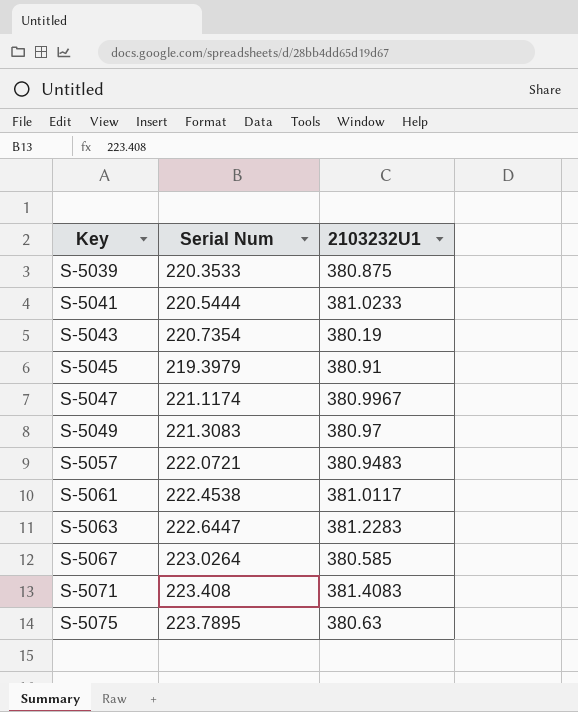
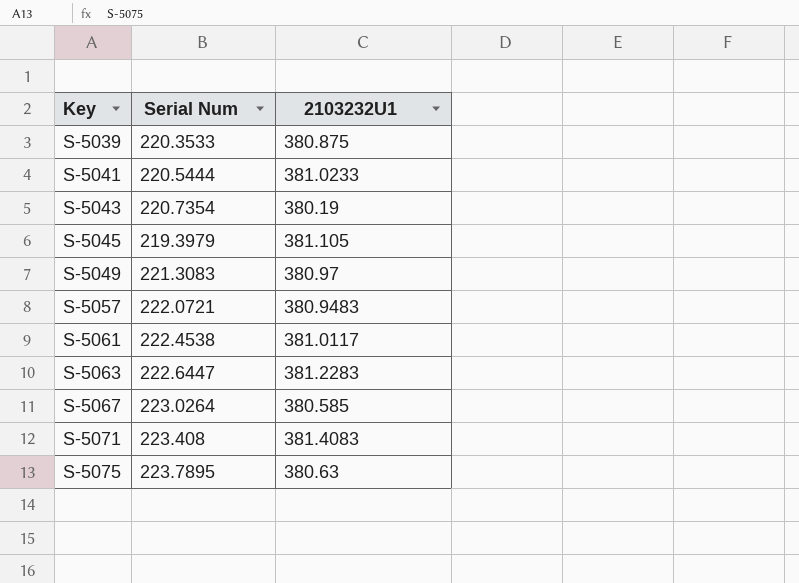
row S-5047: 221.1174 | 380.9967 -> none
S-5045 | 2103232U1: 380.91 -> 381.105

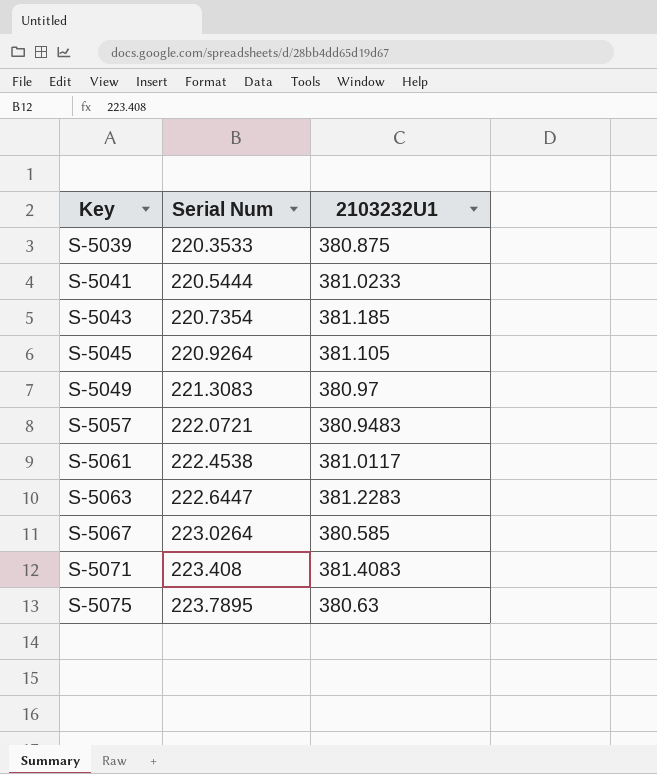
S-5043 | 2103232U1: 380.19 -> 381.185
S-5045 | Serial Num: 219.3979 -> 220.9264

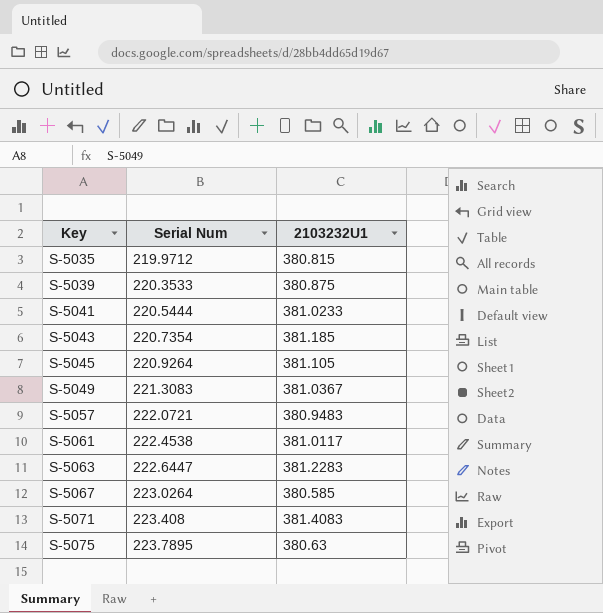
row S-5035: none -> 219.9712 | 380.815
S-5049 | 2103232U1: 380.97 -> 381.0367

